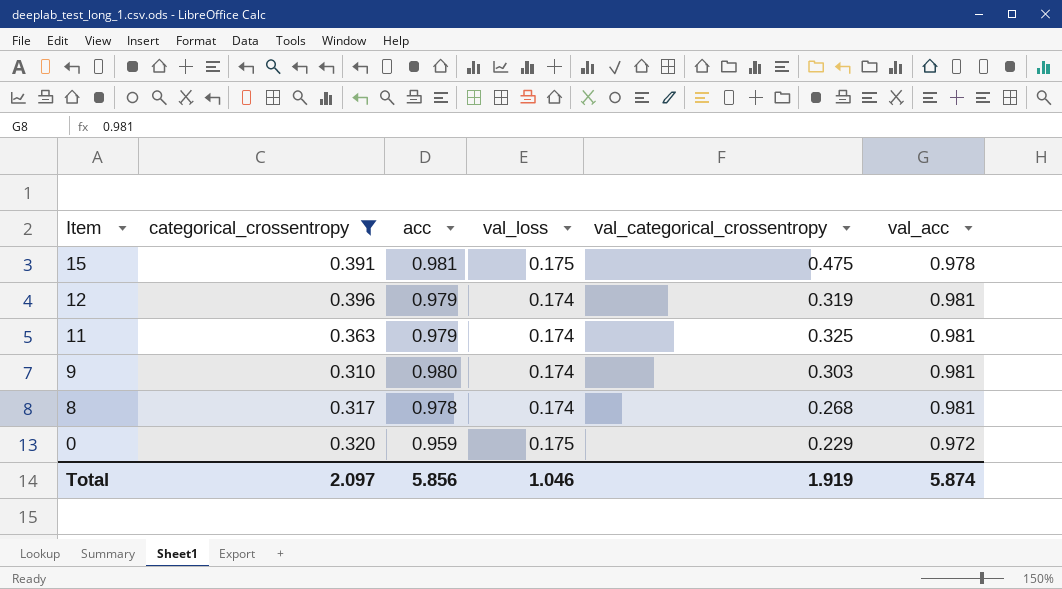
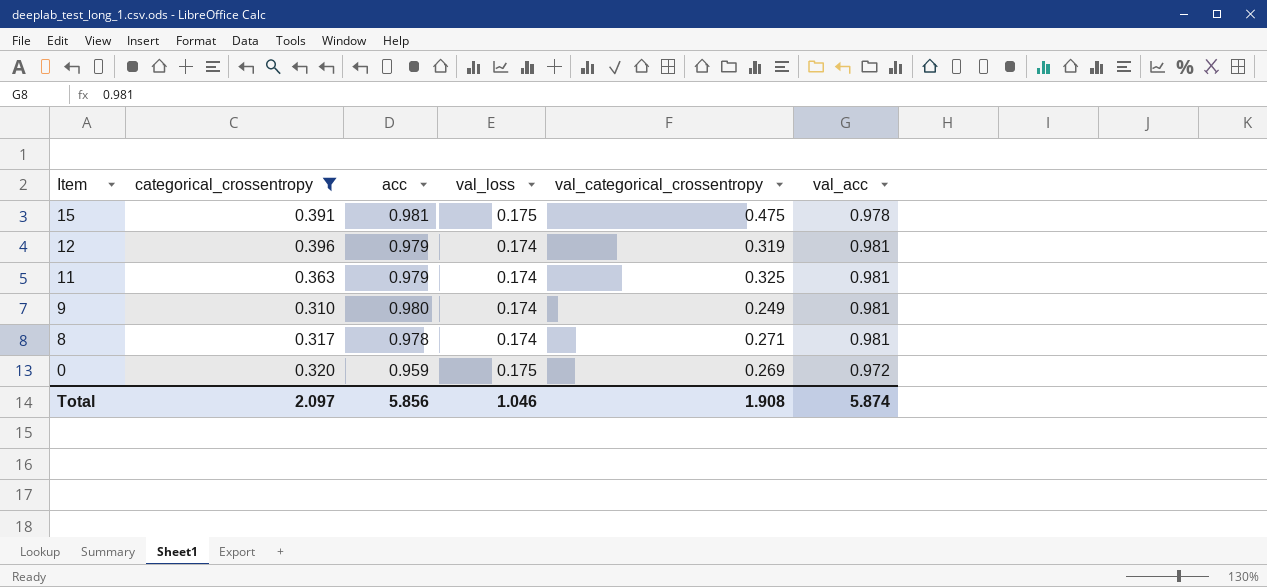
9 | val_categorical_crossentropy: 0.303 -> 0.249
8 | val_categorical_crossentropy: 0.268 -> 0.271
0 | val_categorical_crossentropy: 0.229 -> 0.269
Total | val_categorical_crossentropy: 1.919 -> 1.908

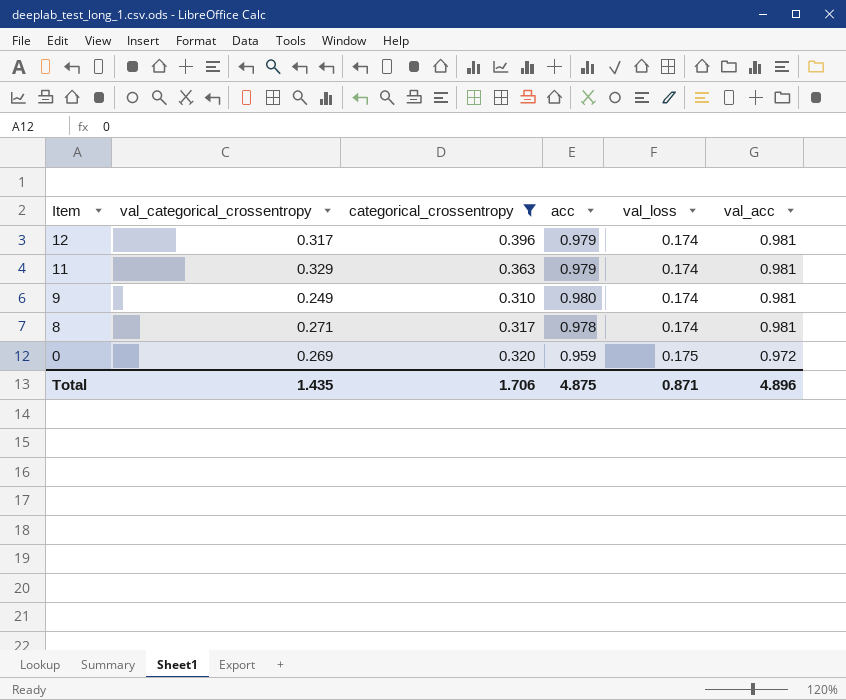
column val_categorical_crossentropy | position: 5 -> 2
row 15: 0.391 | 0.981 | 0.175 | 0.475 | 0.978 -> none
12 | val_categorical_crossentropy: 0.319 -> 0.317
11 | val_categorical_crossentropy: 0.325 -> 0.329
Total | val_categorical_crossentropy: 1.908 -> 1.435
Total | categorical_crossentropy: 2.097 -> 1.706
Total | acc: 5.856 -> 4.875
Total | val_loss: 1.046 -> 0.871
Total | val_acc: 5.874 -> 4.896

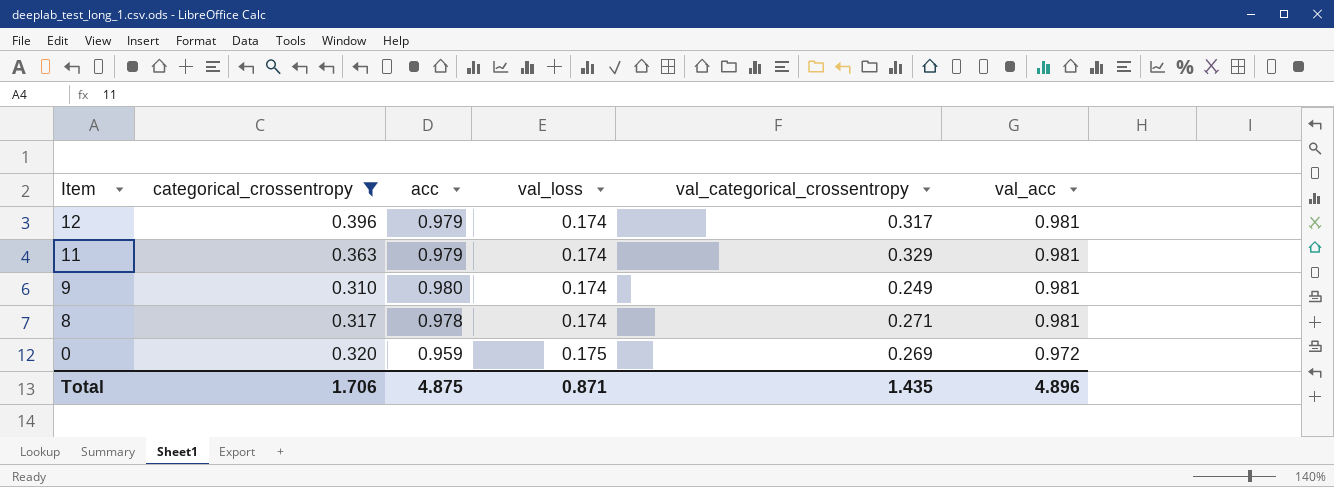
column val_categorical_crossentropy | position: 2 -> 5

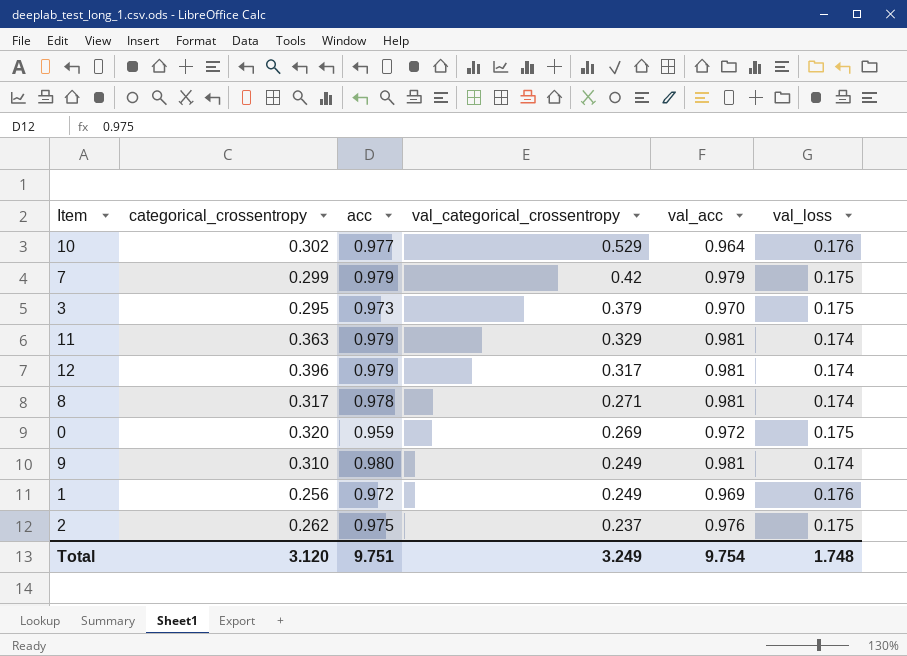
filter: categorical_crossentropy >= 0.310 -> none
row order: Item descending -> val_categorical_crossentropy descending
column val_loss | position: 4 -> 6
Total | categorical_crossentropy: 1.706 -> 3.120
Total | acc: 4.875 -> 9.751
Total | val_categorical_crossentropy: 1.435 -> 3.249
Total | val_acc: 4.896 -> 9.754
Total | val_loss: 0.871 -> 1.748

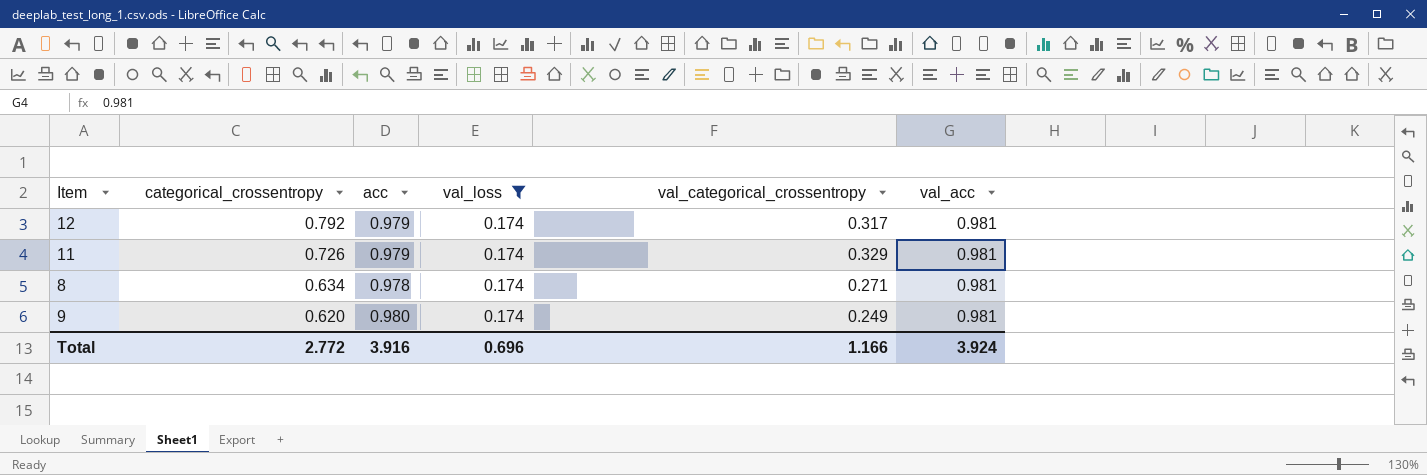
filter: none -> val_loss = 0.174
row order: val_categorical_crossentropy descending -> categorical_crossentropy descending
column val_loss | position: 6 -> 4
12 | categorical_crossentropy: 0.396 -> 0.792
11 | categorical_crossentropy: 0.363 -> 0.726
8 | categorical_crossentropy: 0.317 -> 0.634
9 | categorical_crossentropy: 0.310 -> 0.620
Total | categorical_crossentropy: 3.120 -> 2.772
Total | acc: 9.751 -> 3.916
Total | val_loss: 1.748 -> 0.696
Total | val_categorical_crossentropy: 3.249 -> 1.166
Total | val_acc: 9.754 -> 3.924

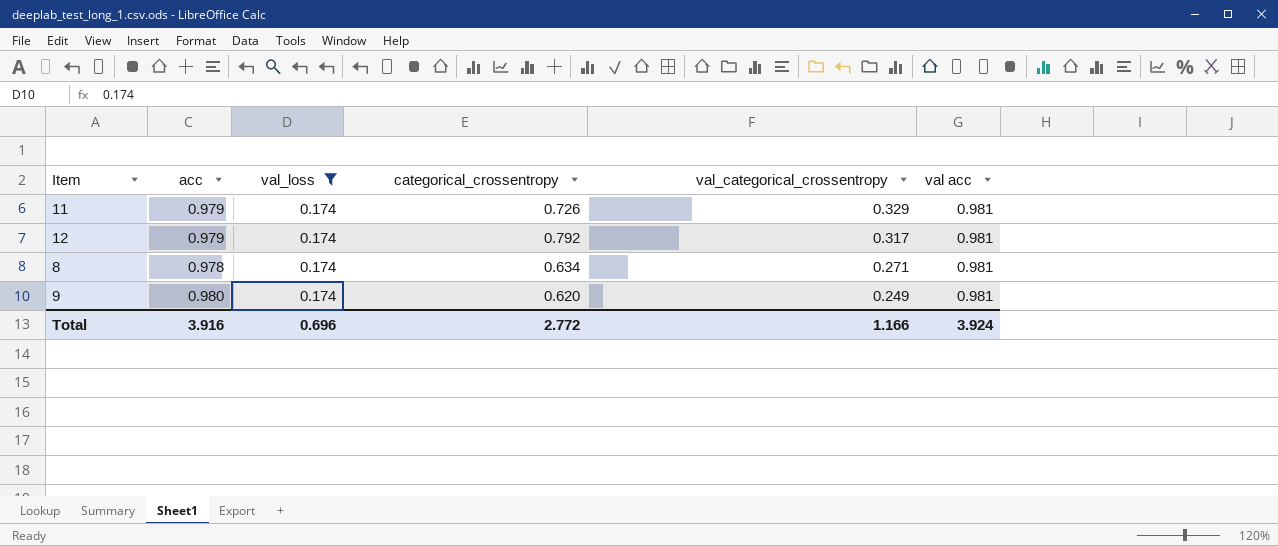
row order: categorical_crossentropy descending -> val_categorical_crossentropy descending
column categorical_crossentropy | position: 2 -> 4
column name: val_acc -> val acc

